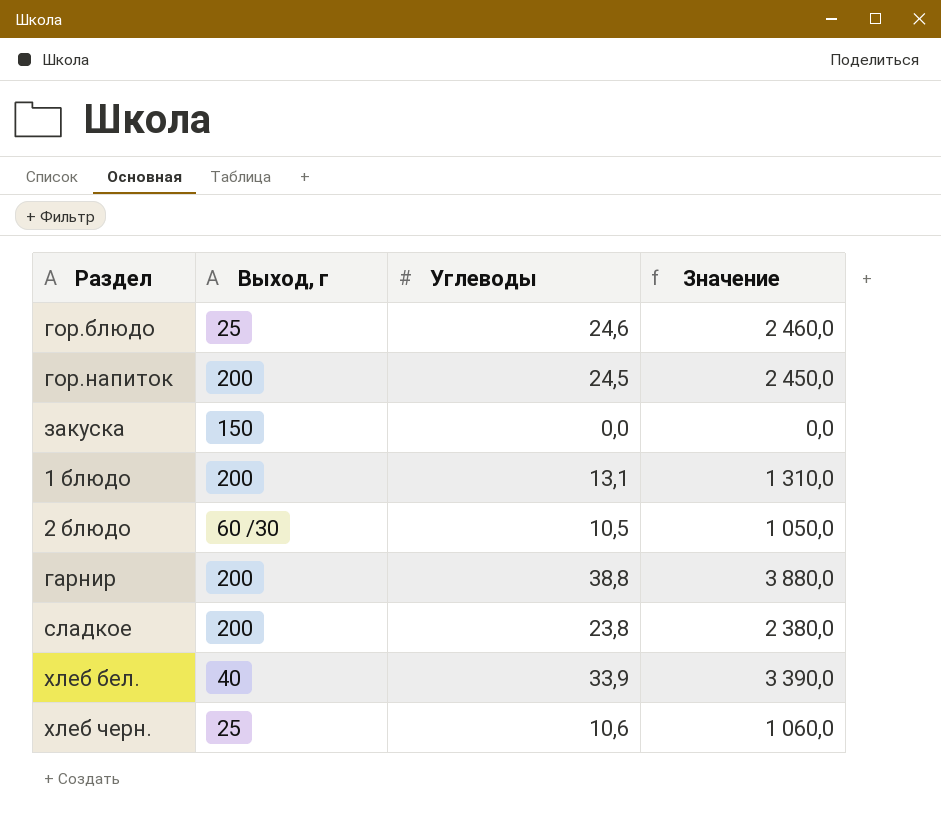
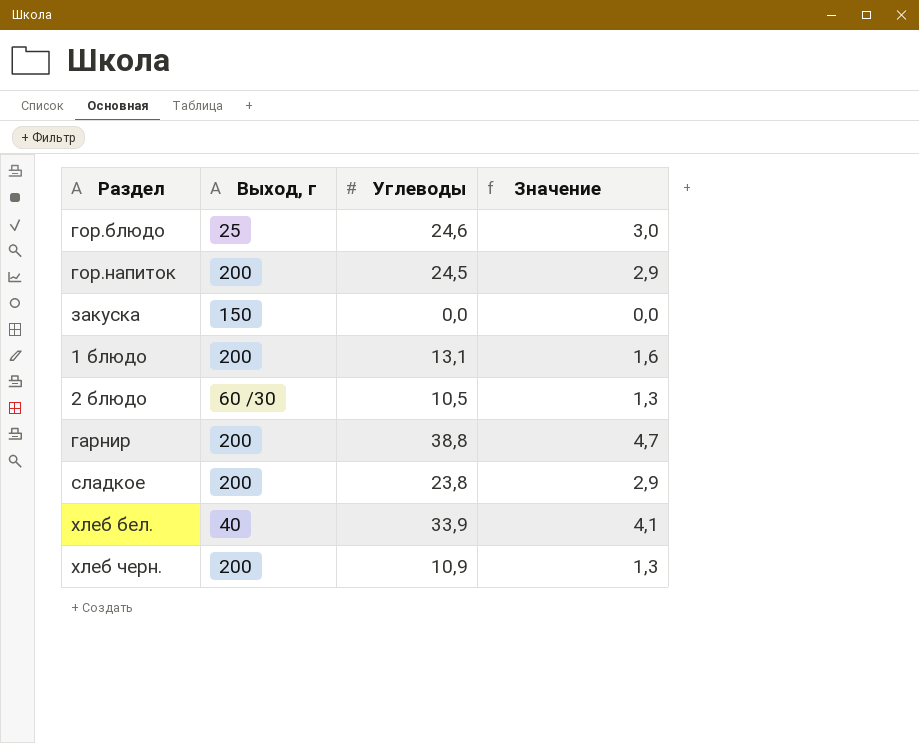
column Значение | formula: [Углеводы] * 100 -> [Углеводы] * 0,12
хлеб черн. | Выход, г: 25 -> 200
хлеб черн. | Углеводы: 10,6 -> 10,9

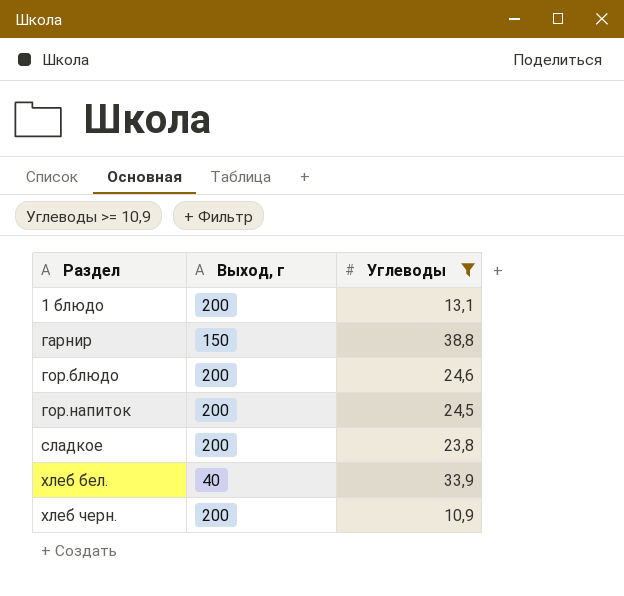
filter: none -> Углеводы >= 10,9
row order: none -> Раздел ascending
column Значение | formula: [Углеводы] * 0,12 -> none
гарнир | Выход, г: 200 -> 150
гор.блюдо | Выход, г: 25 -> 200

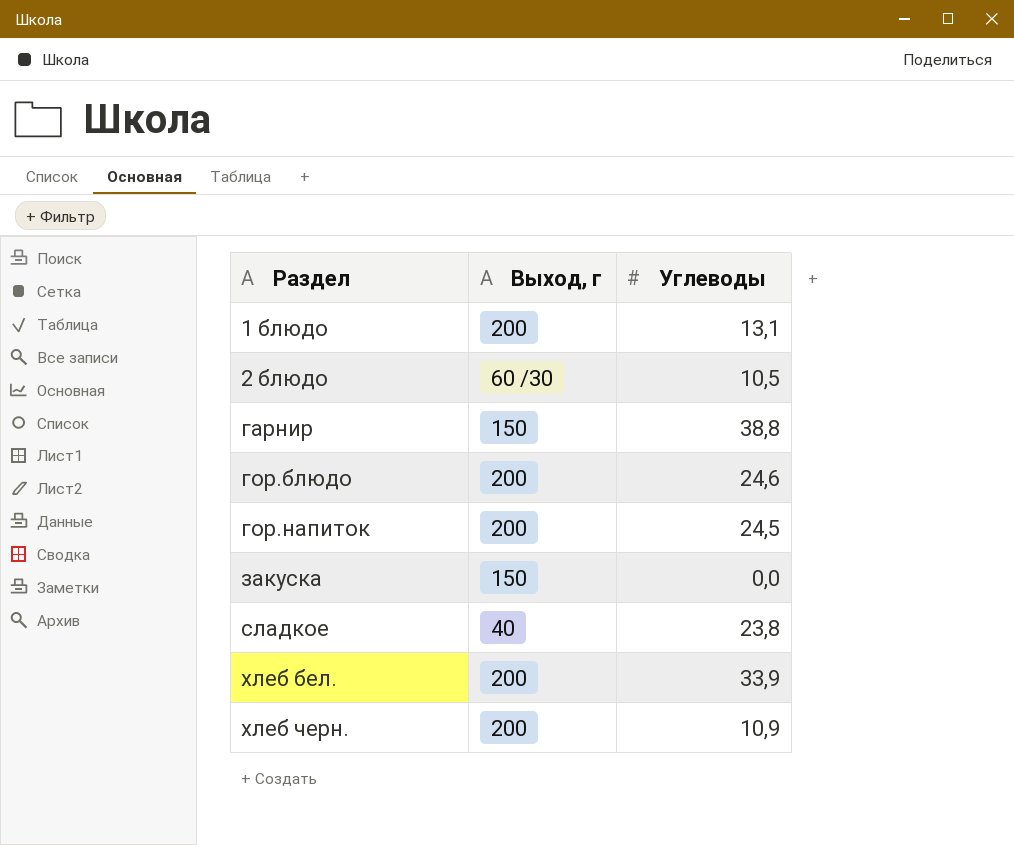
filter: Углеводы >= 10,9 -> none
сладкое | Выход, г: 200 -> 40
хлеб бел. | Выход, г: 40 -> 200

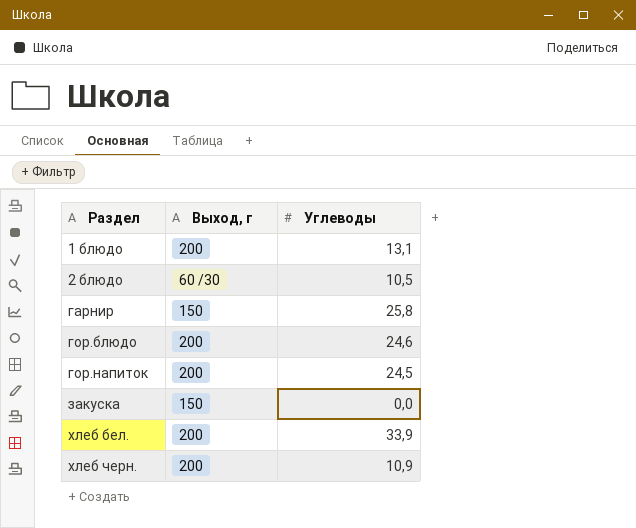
row сладкое: 40 | 23,8 -> none
гарнир | Углеводы: 38,8 -> 25,8

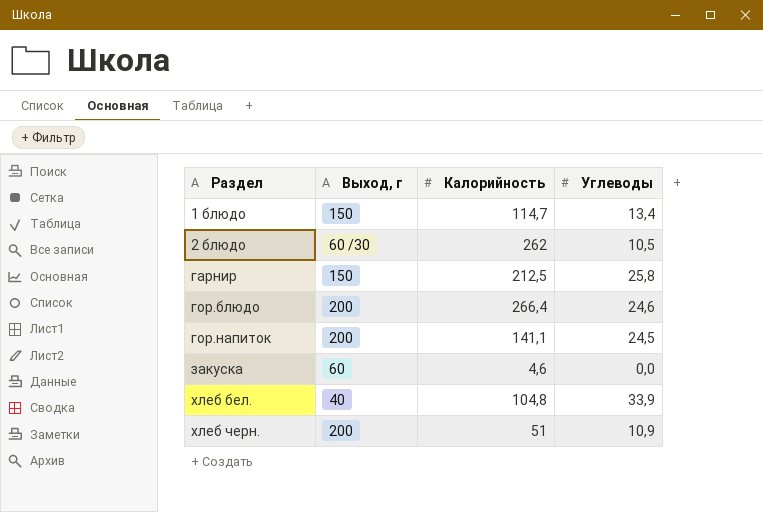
column Калорийность | position: none -> 3
1 блюдо | Выход, г: 200 -> 150
1 блюдо | Углеводы: 13,1 -> 13,4
закуска | Выход, г: 150 -> 60
хлеб бел. | Выход, г: 200 -> 40

